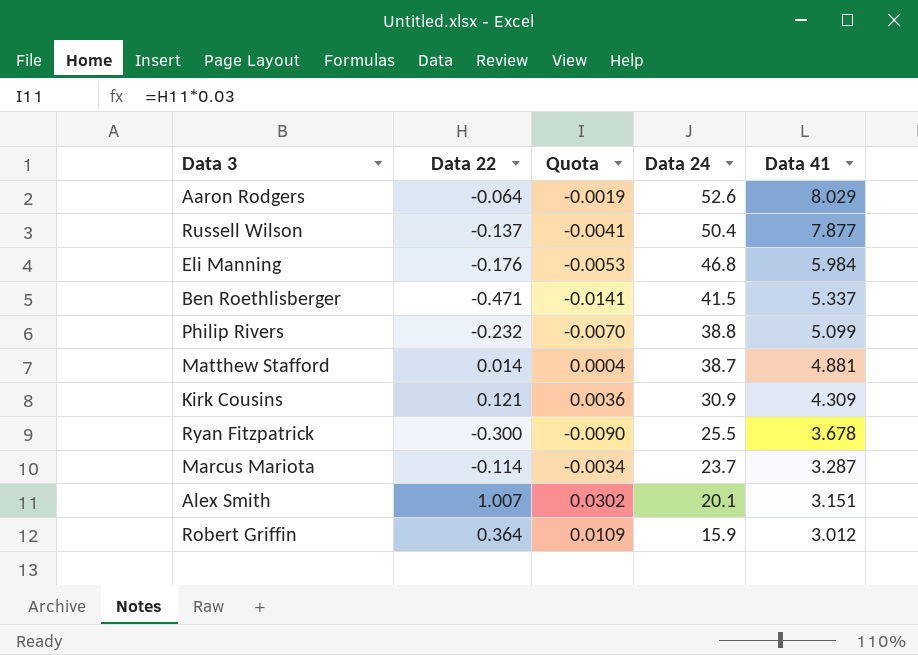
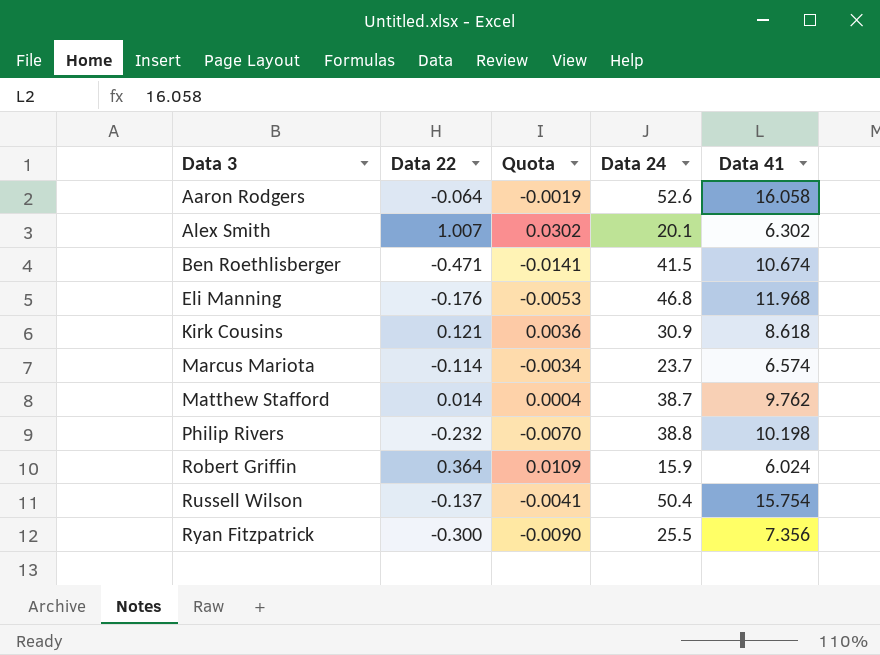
row order: Data 24 descending -> Data 3 ascending
Aaron Rodgers | Data 41: 8.029 -> 16.058
Alex Smith | Data 41: 3.151 -> 6.302
Ben Roethlisberger | Data 41: 5.337 -> 10.674
Eli Manning | Data 41: 5.984 -> 11.968
Kirk Cousins | Data 41: 4.309 -> 8.618
Marcus Mariota | Data 41: 3.287 -> 6.574
Matthew Stafford | Data 41: 4.881 -> 9.762
Philip Rivers | Data 41: 5.099 -> 10.198
Robert Griffin | Data 41: 3.012 -> 6.024
Russell Wilson | Data 41: 7.877 -> 15.754
Ryan Fitzpatrick | Data 41: 3.678 -> 7.356

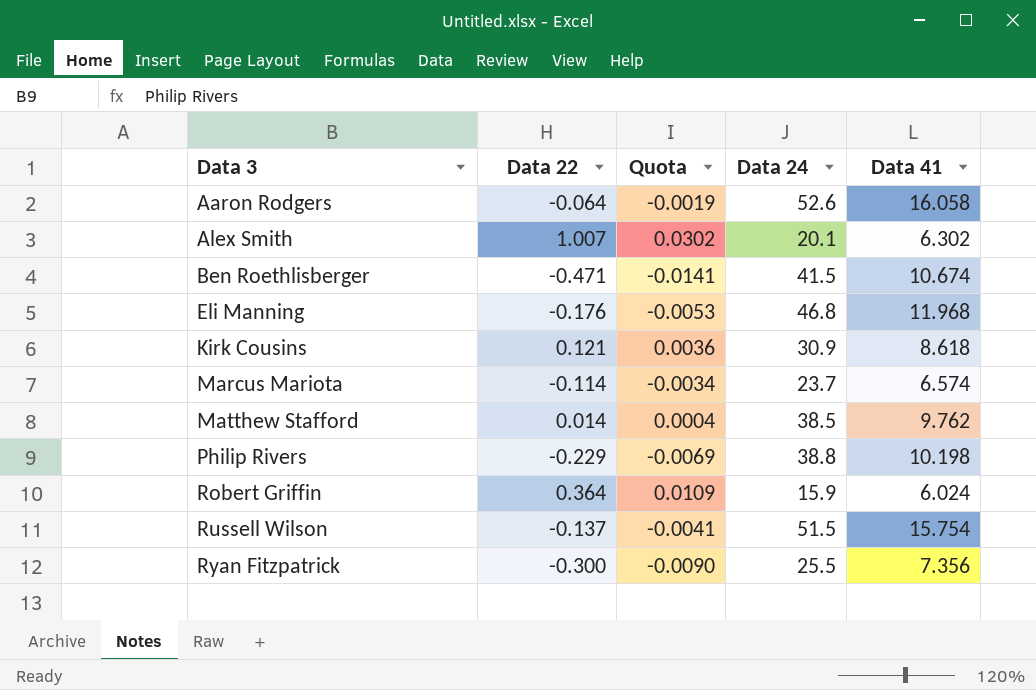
Matthew Stafford | Data 24: 38.7 -> 38.5
Philip Rivers | Data 22: -0.232 -> -0.229
Philip Rivers | Quota: -0.0070 -> -0.0069
Russell Wilson | Data 24: 50.4 -> 51.5

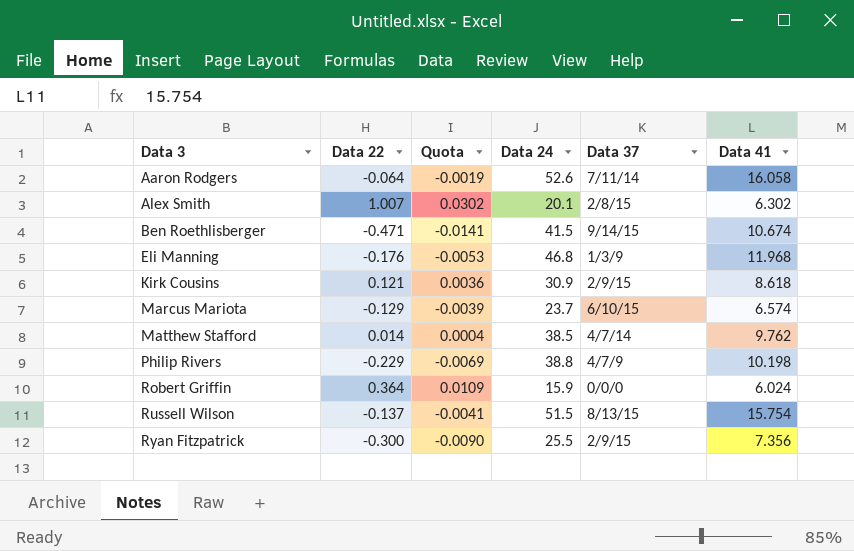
column Data 37 | position: none -> 5
Marcus Mariota | Data 22: -0.114 -> -0.129
Marcus Mariota | Quota: -0.0034 -> -0.0039

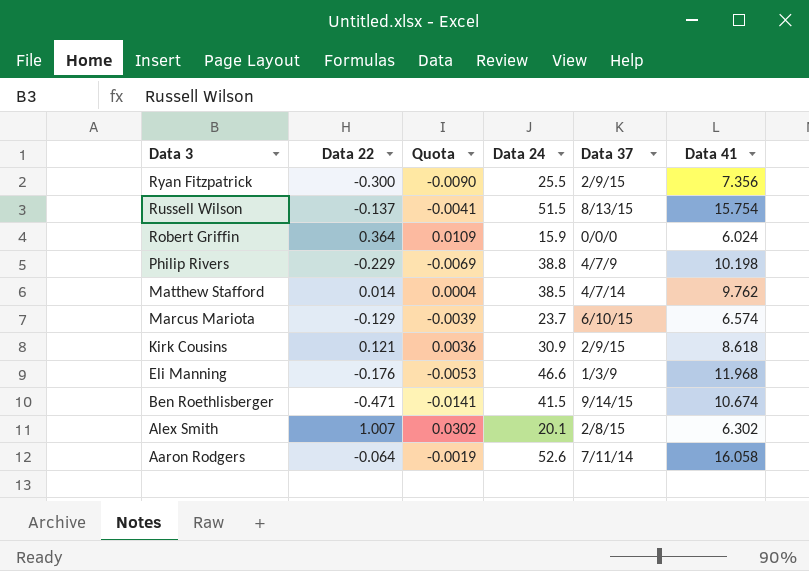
row order: Data 3 ascending -> Data 3 descending
Eli Manning | Data 24: 46.8 -> 46.6

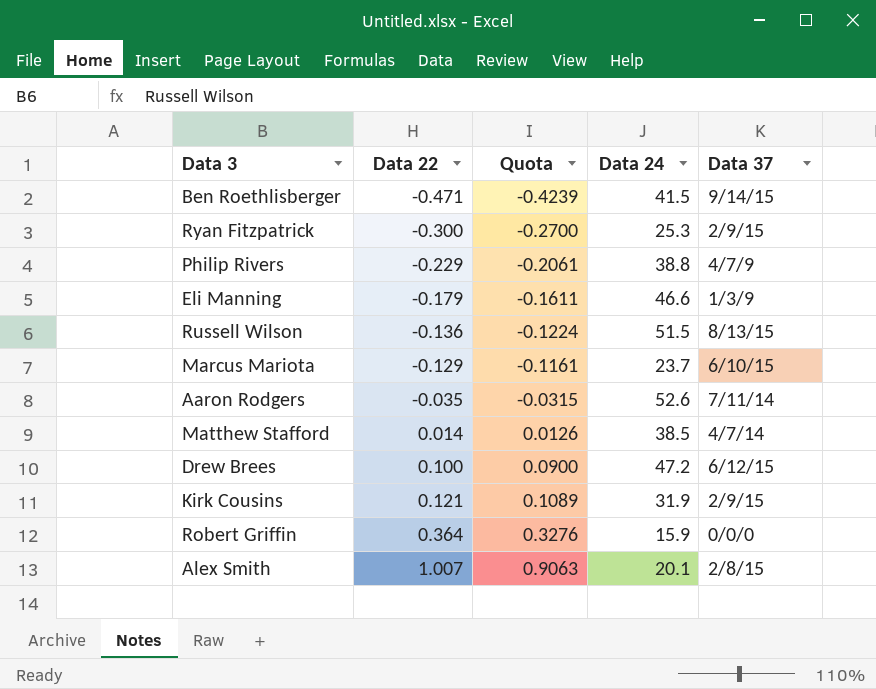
row order: Data 3 descending -> Data 22 ascending
column Data 41 | position: 6 -> none
column Quota | formula: [Data 22] * 0.03 -> [Data 22] * 0.9
Ryan Fitzpatrick | Data 24: 25.5 -> 25.3
Eli Manning | Data 22: -0.176 -> -0.179
Russell Wilson | Data 22: -0.137 -> -0.136
Aaron Rodgers | Data 22: -0.064 -> -0.035
row Drew Brees: none -> 0.100 | 0.0900 | 47.2 | 6/12/15
Kirk Cousins | Data 24: 30.9 -> 31.9

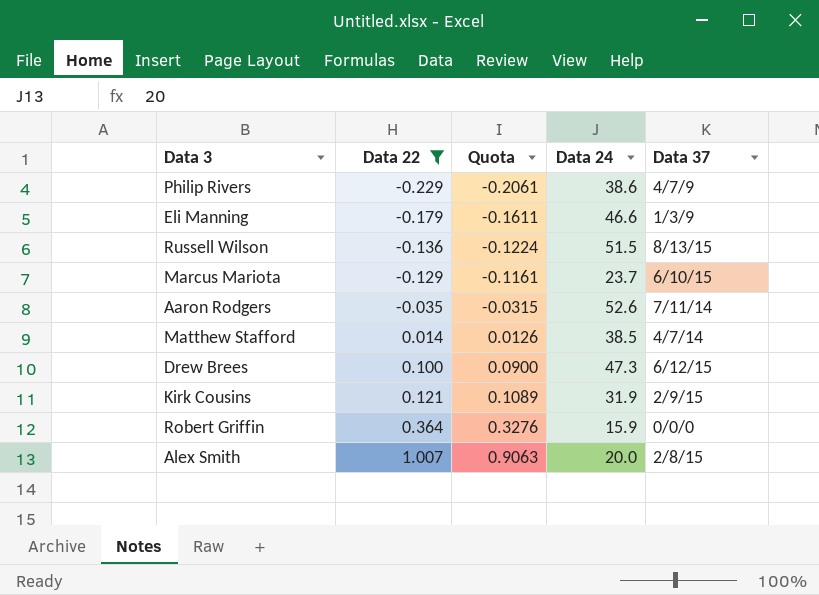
filter: none -> Data 22 >= -0.229
Philip Rivers | Data 24: 38.8 -> 38.6
Drew Brees | Data 24: 47.2 -> 47.3
Alex Smith | Data 24: 20.1 -> 20.0

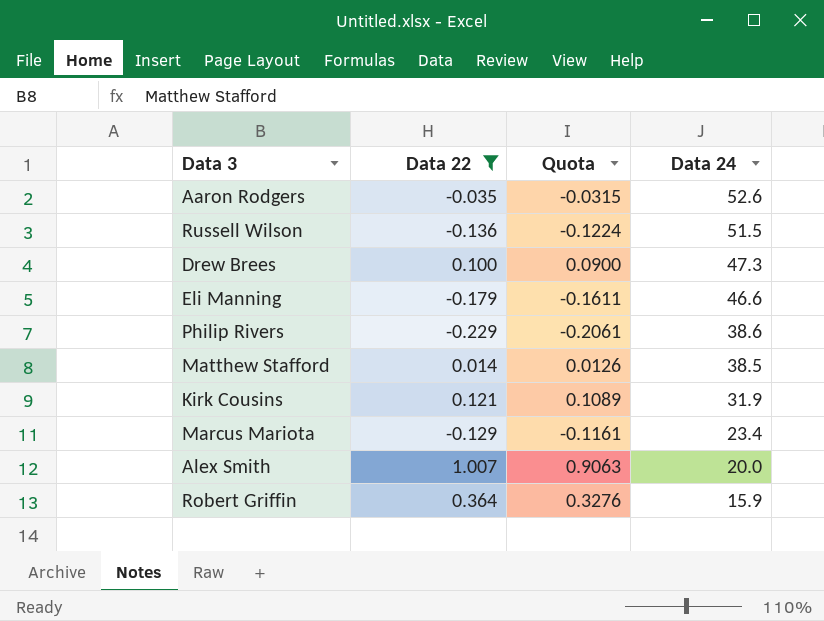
row order: Data 22 ascending -> Data 24 descending
column Data 37 | position: 5 -> none
Marcus Mariota | Data 24: 23.7 -> 23.4

